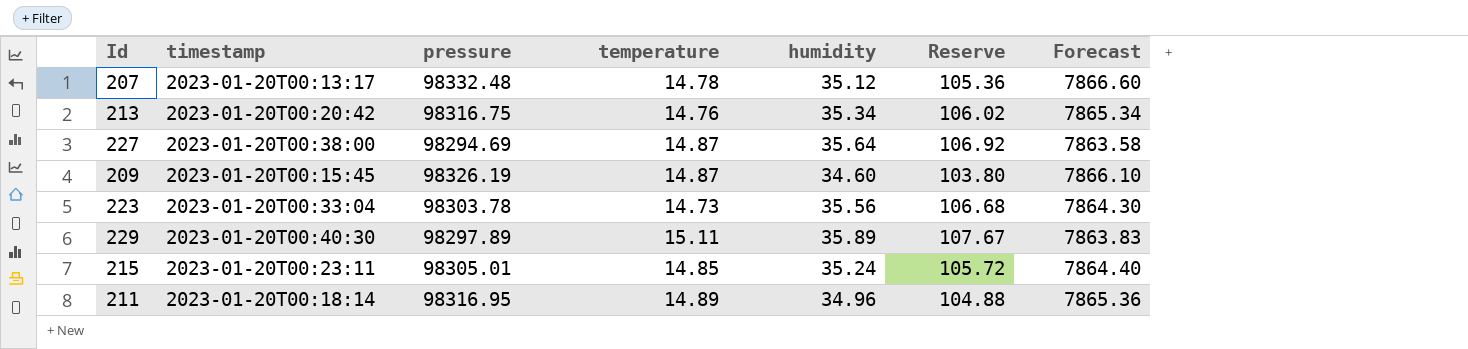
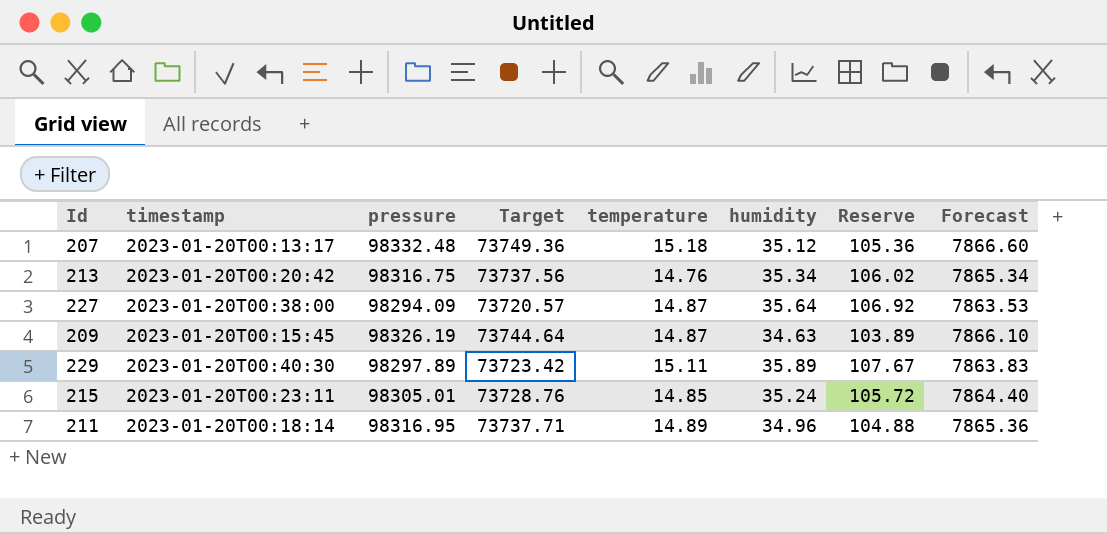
column Target | formula: none -> [pressure] * 0.75
row 223: 2023-01-20T00:33:04 | 98303.78 | 14.73 | 35.56 | 106.68 | 7864.30 -> none
207 | temperature: 14.78 -> 15.18
227 | pressure: 98294.69 -> 98294.09
227 | Forecast: 7863.58 -> 7863.53
209 | humidity: 34.60 -> 34.63
209 | Reserve: 103.80 -> 103.89

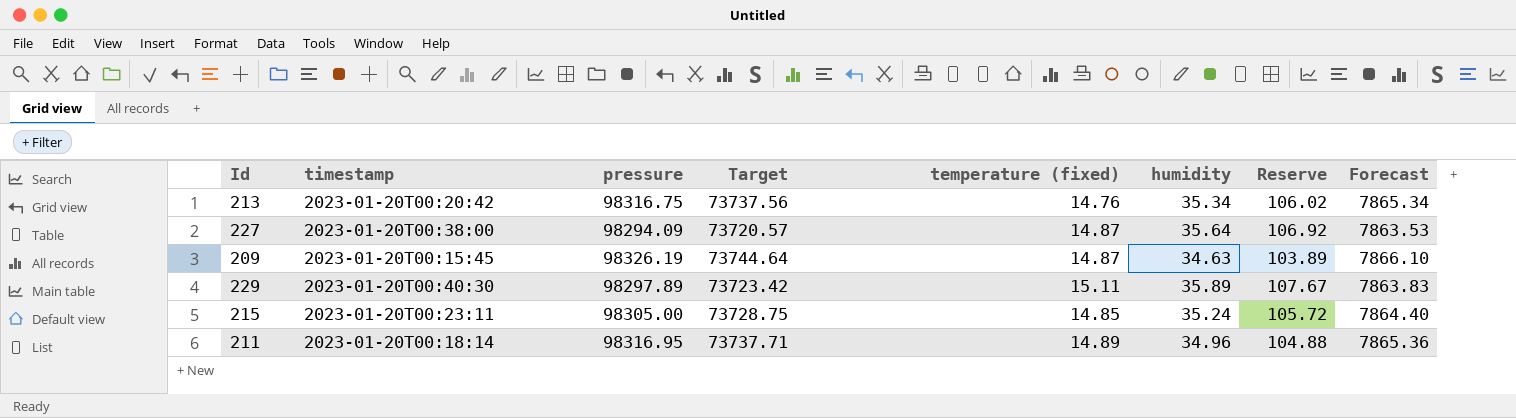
column name: temperature -> temperature (fixed)
row 207: 2023-01-20T00:13:17 | 98332.48 | 73749.36 | 15.18 | 35.12 | 105.36 | 7866.60 -> none
215 | pressure: 98305.01 -> 98305.00
215 | Target: 73728.76 -> 73728.75

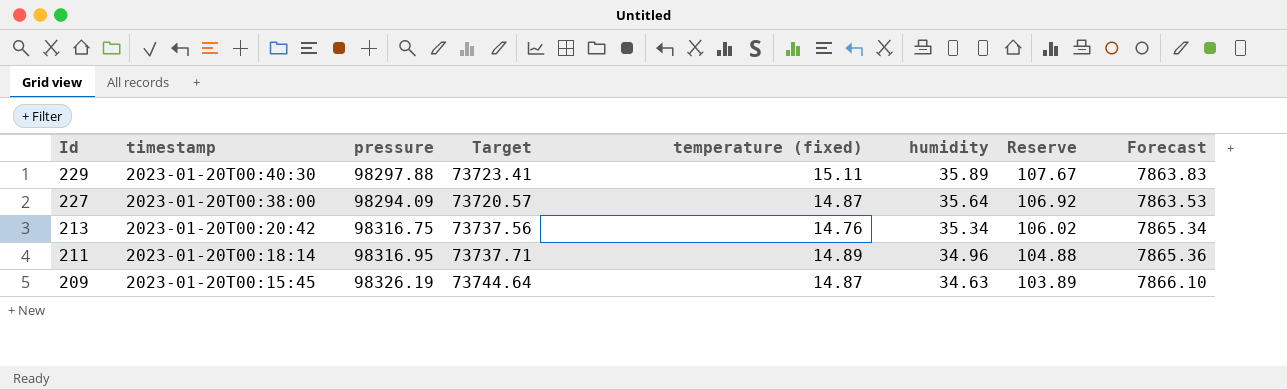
row order: none -> Id descending
row 215: 2023-01-20T00:23:11 | 98305.00 | 73728.75 | 14.85 | 35.24 | 105.72 | 7864.40 -> none
229 | pressure: 98297.89 -> 98297.88
229 | Target: 73723.42 -> 73723.41

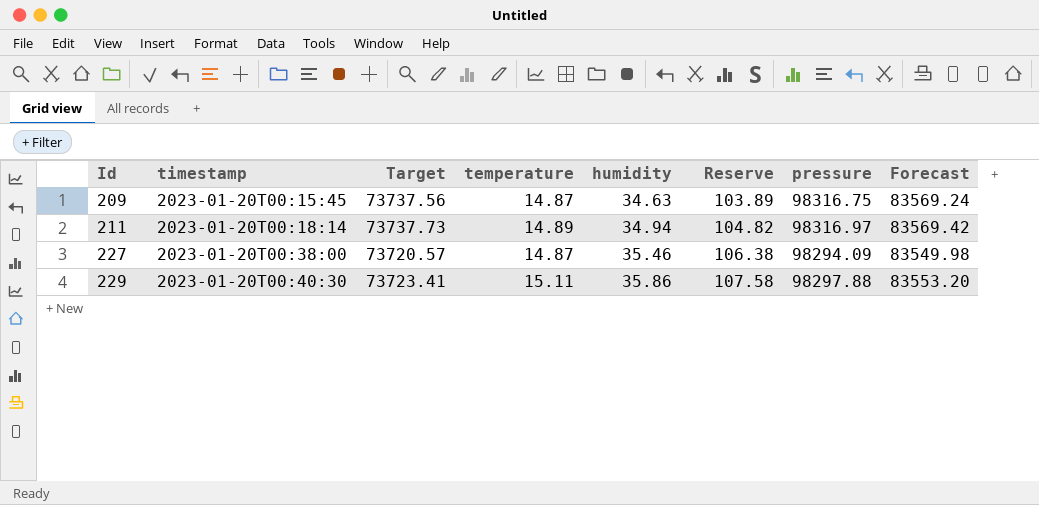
row order: Id descending -> Id ascending
column name: temperature (fixed) -> temperature
column pressure | position: 3 -> 7
column Forecast | formula: [pressure] * 0.08 -> [pressure] * 0.85
row 213: 2023-01-20T00:20:42 | 98316.75 | 73737.56 | 14.76 | 35.34 | 106.02 | 7865.34 -> none
209 | Target: 73744.64 -> 73737.56
209 | pressure: 98326.19 -> 98316.75
211 | Target: 73737.71 -> 73737.73
211 | humidity: 34.96 -> 34.94
211 | Reserve: 104.88 -> 104.82
211 | pressure: 98316.95 -> 98316.97
227 | humidity: 35.64 -> 35.46
227 | Reserve: 106.92 -> 106.38
229 | humidity: 35.89 -> 35.86
229 | Reserve: 107.67 -> 107.58

